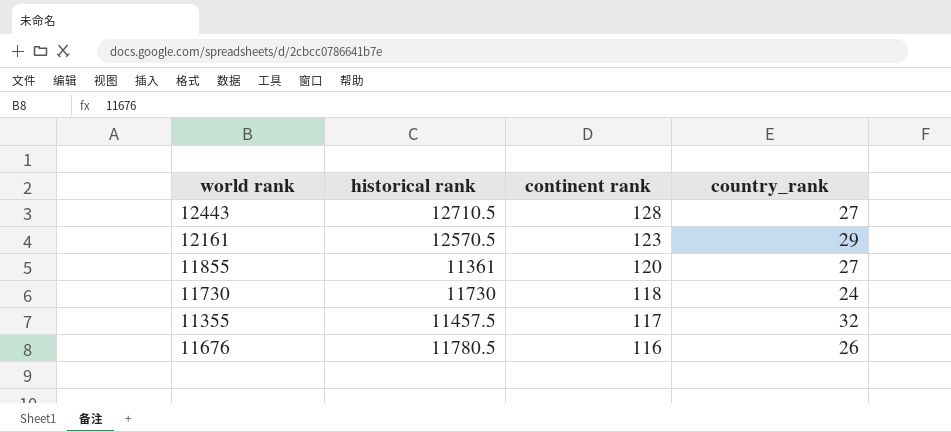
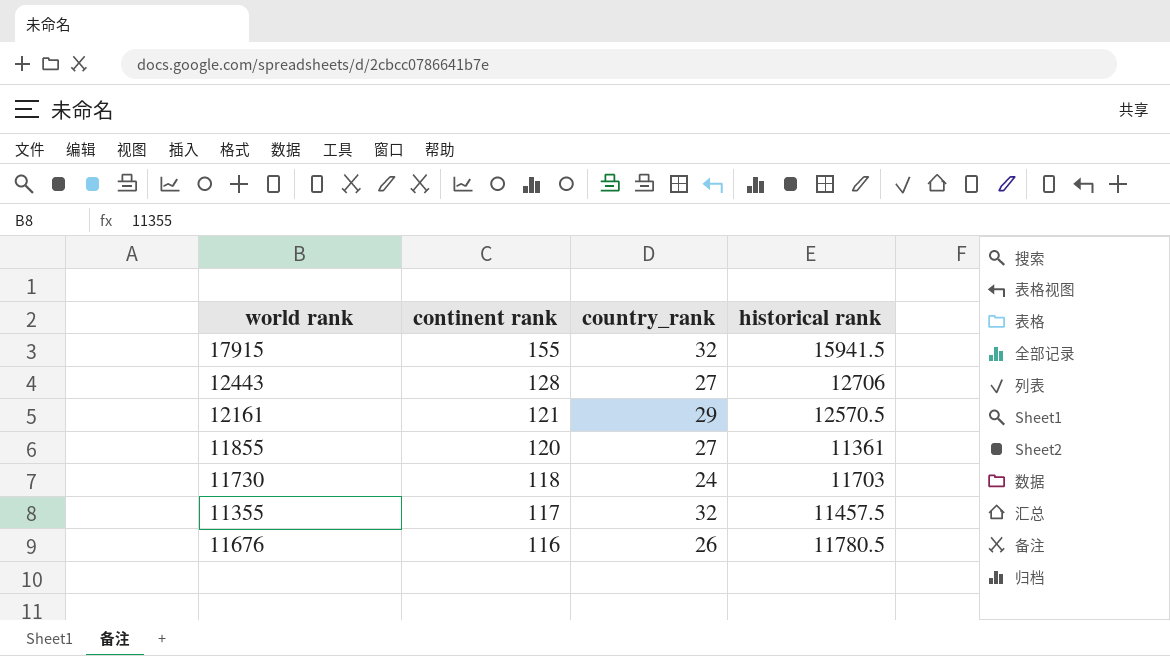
column historical rank | position: 2 -> 4
row 17915: none -> 155 | 32 | 15941.5
12443 | historical rank: 12710.5 -> 12706
12161 | continent rank: 123 -> 121
11730 | historical rank: 11730 -> 11703

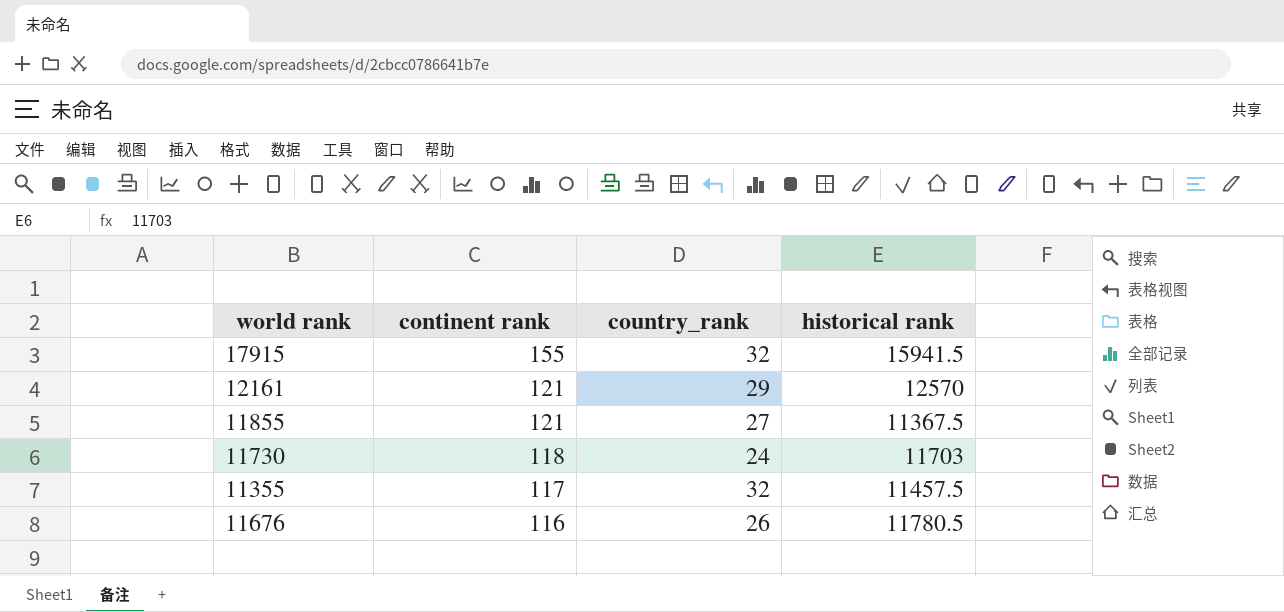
row 12443: 128 | 27 | 12706 -> none
12161 | historical rank: 12570.5 -> 12570
11855 | continent rank: 120 -> 121
11855 | historical rank: 11361 -> 11367.5

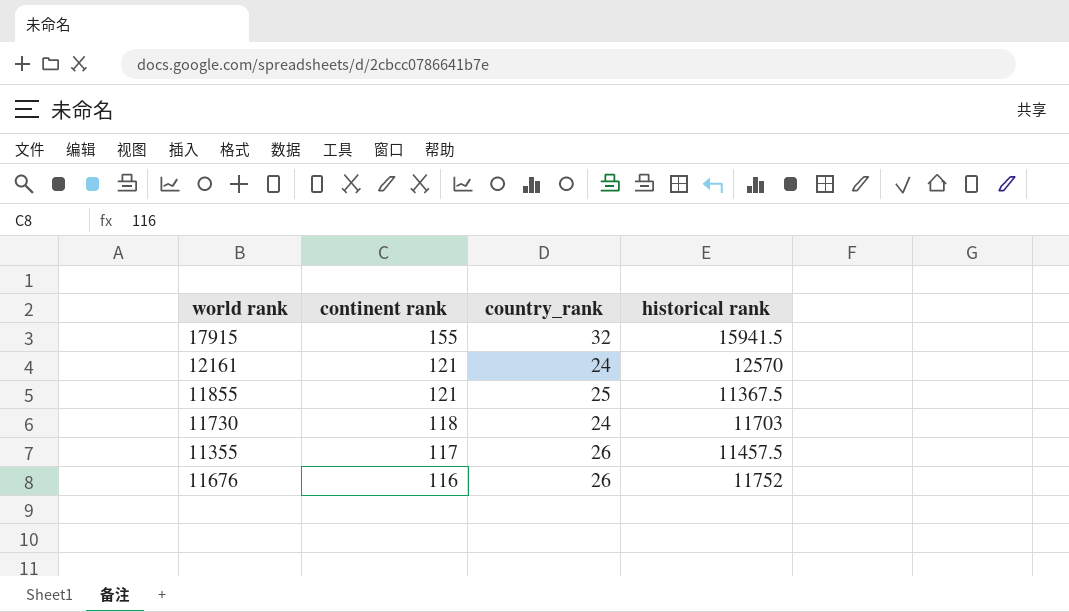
12161 | country_rank: 29 -> 24
11855 | country_rank: 27 -> 25
11355 | country_rank: 32 -> 26
11676 | historical rank: 11780.5 -> 11752

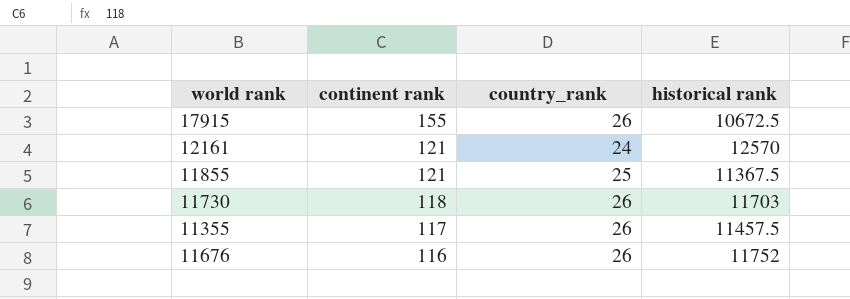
17915 | country_rank: 32 -> 26
17915 | historical rank: 15941.5 -> 10672.5
11730 | country_rank: 24 -> 26

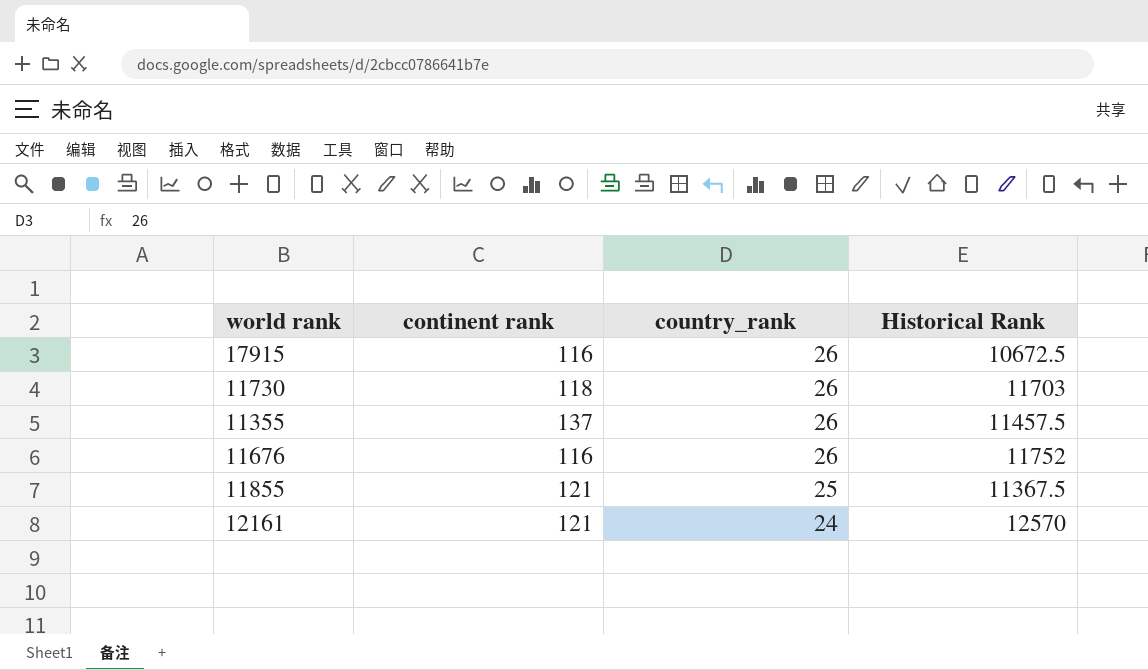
row order: continent rank descending -> country_rank descending
column name: historical rank -> Historical Rank
17915 | continent rank: 155 -> 116
11355 | continent rank: 117 -> 137

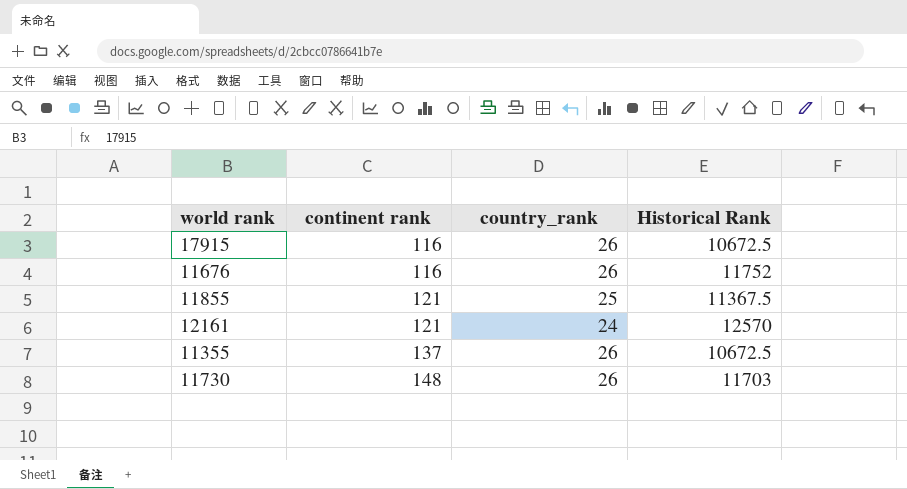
row order: country_rank descending -> continent rank ascending
11355 | Historical Rank: 11457.5 -> 10672.5
11730 | continent rank: 118 -> 148

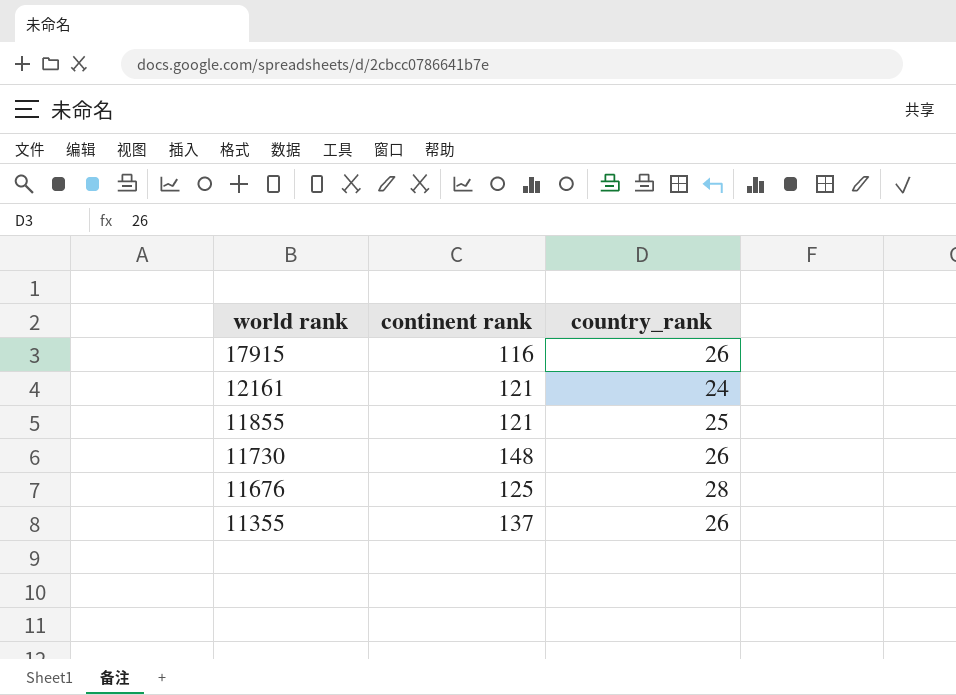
row order: continent rank ascending -> world rank descending
column Historical Rank | position: 4 -> none
11676 | continent rank: 116 -> 125
11676 | country_rank: 26 -> 28

